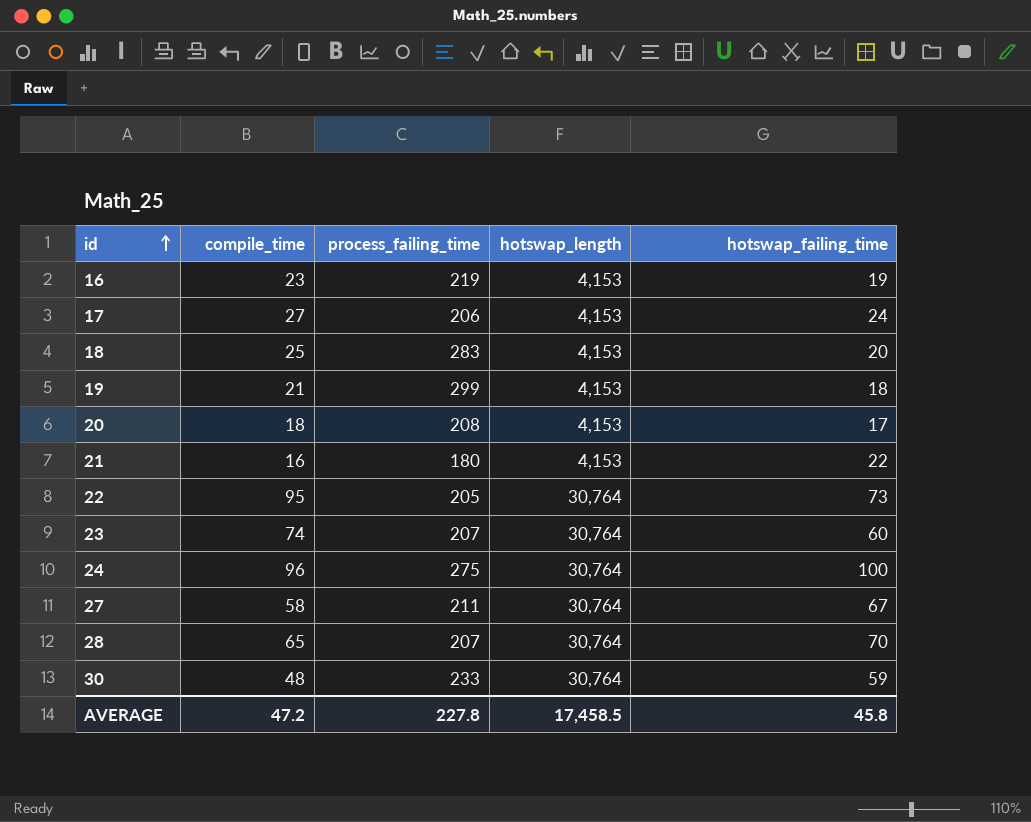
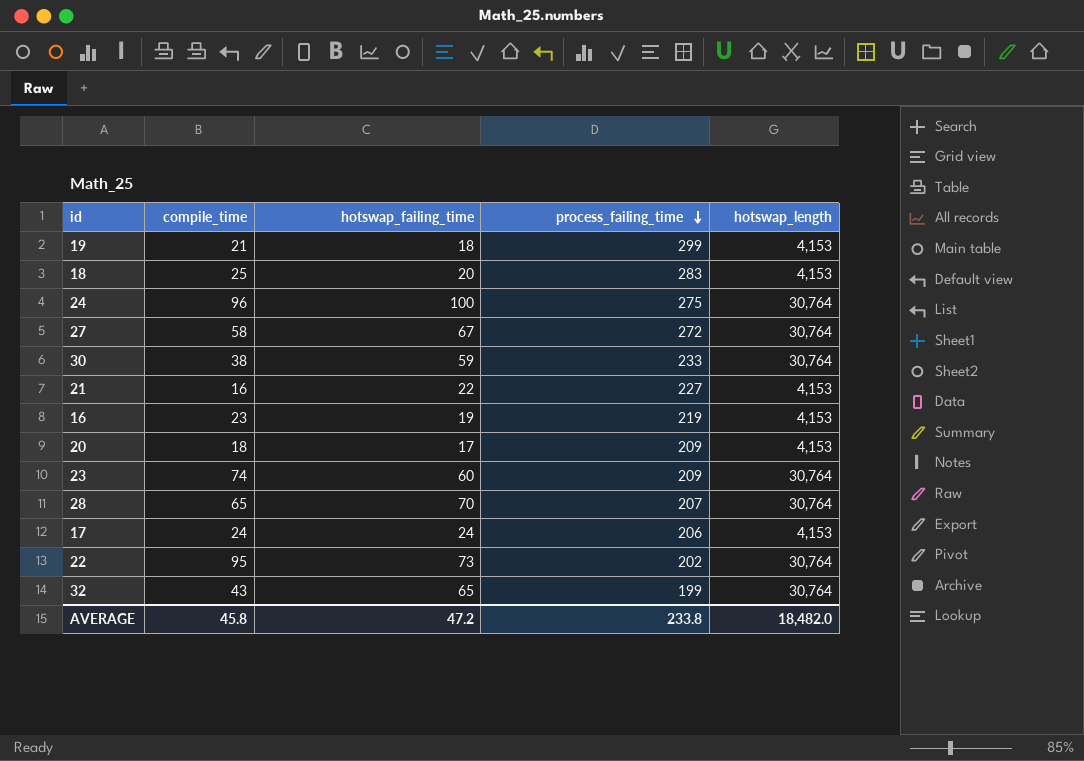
row order: id ascending -> process_failing_time descending
column hotswap_failing_time | position: 5 -> 3
27 | process_failing_time: 211 -> 272
30 | compile_time: 48 -> 38
21 | process_failing_time: 180 -> 227
20 | process_failing_time: 208 -> 209
23 | process_failing_time: 207 -> 209
17 | compile_time: 27 -> 24
22 | process_failing_time: 205 -> 202
row 32: none -> 43 | 65 | 199 | 30,764
AVERAGE | compile_time: 47.2 -> 45.8
AVERAGE | hotswap_failing_time: 45.8 -> 47.2
AVERAGE | process_failing_time: 227.8 -> 233.8
AVERAGE | hotswap_length: 17,458.5 -> 18,482.0

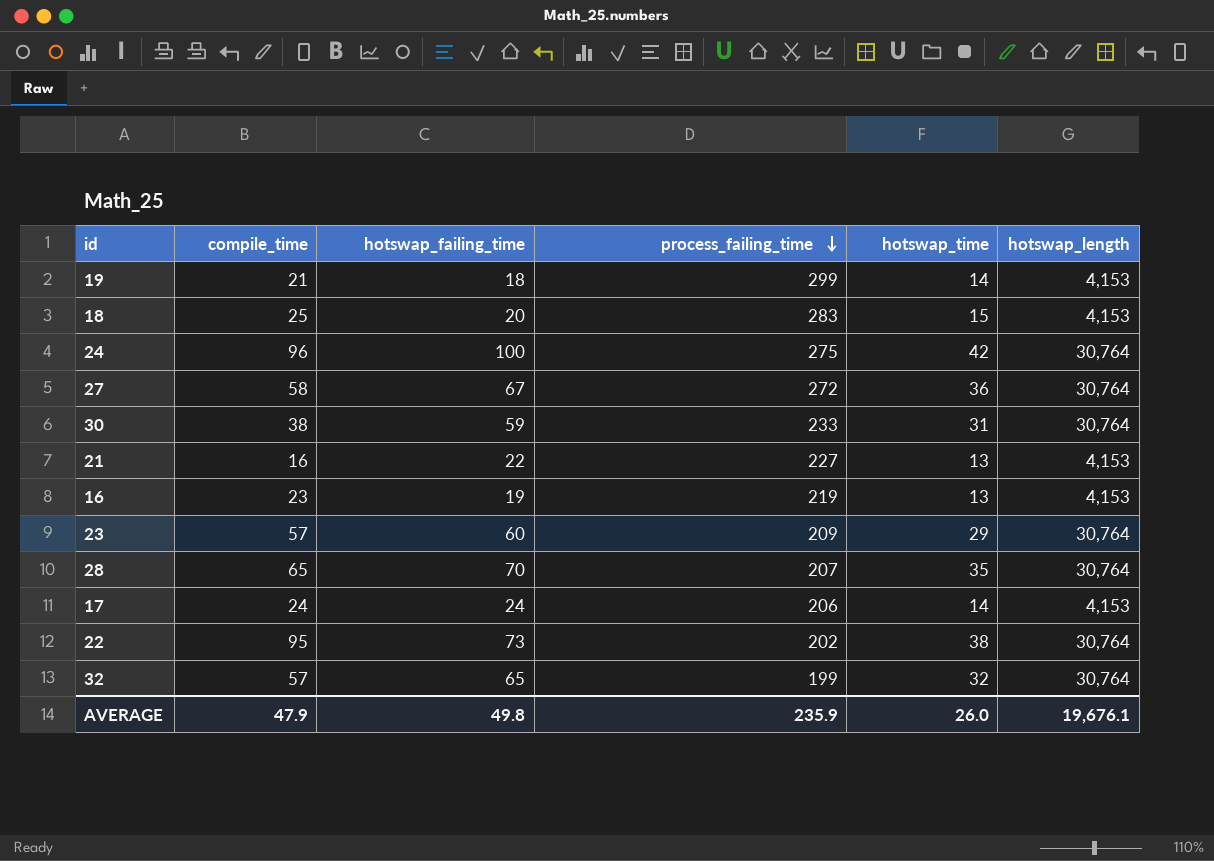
column hotswap_time | position: none -> 5
row 20: 18 | 17 | 209 | 4,153 -> none
23 | compile_time: 74 -> 57
32 | compile_time: 43 -> 57
AVERAGE | compile_time: 45.8 -> 47.9
AVERAGE | hotswap_failing_time: 47.2 -> 49.8
AVERAGE | process_failing_time: 233.8 -> 235.9
AVERAGE | hotswap_length: 18,482.0 -> 19,676.1

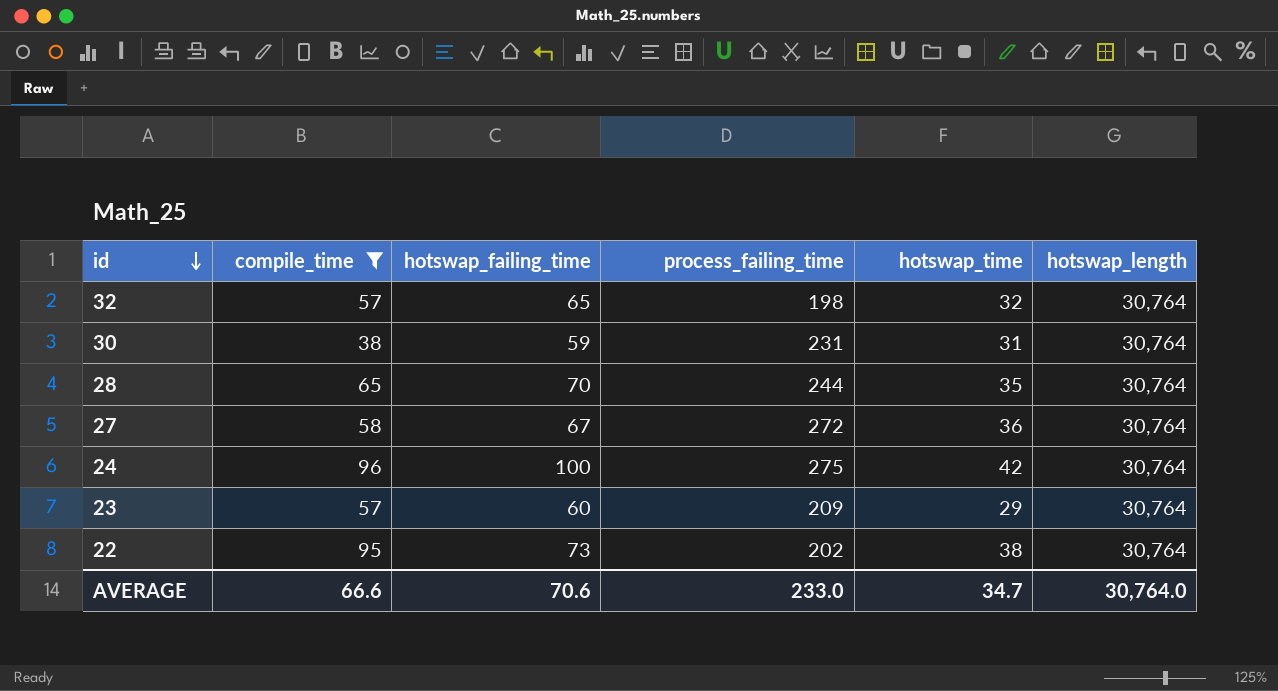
filter: none -> compile_time >= 38
row order: process_failing_time descending -> id descending
32 | process_failing_time: 199 -> 198
30 | process_failing_time: 233 -> 231
28 | process_failing_time: 207 -> 244
AVERAGE | compile_time: 47.9 -> 66.6
AVERAGE | hotswap_failing_time: 49.8 -> 70.6
AVERAGE | process_failing_time: 235.9 -> 233.0
AVERAGE | hotswap_time: 26.0 -> 34.7
AVERAGE | hotswap_length: 19,676.1 -> 30,764.0

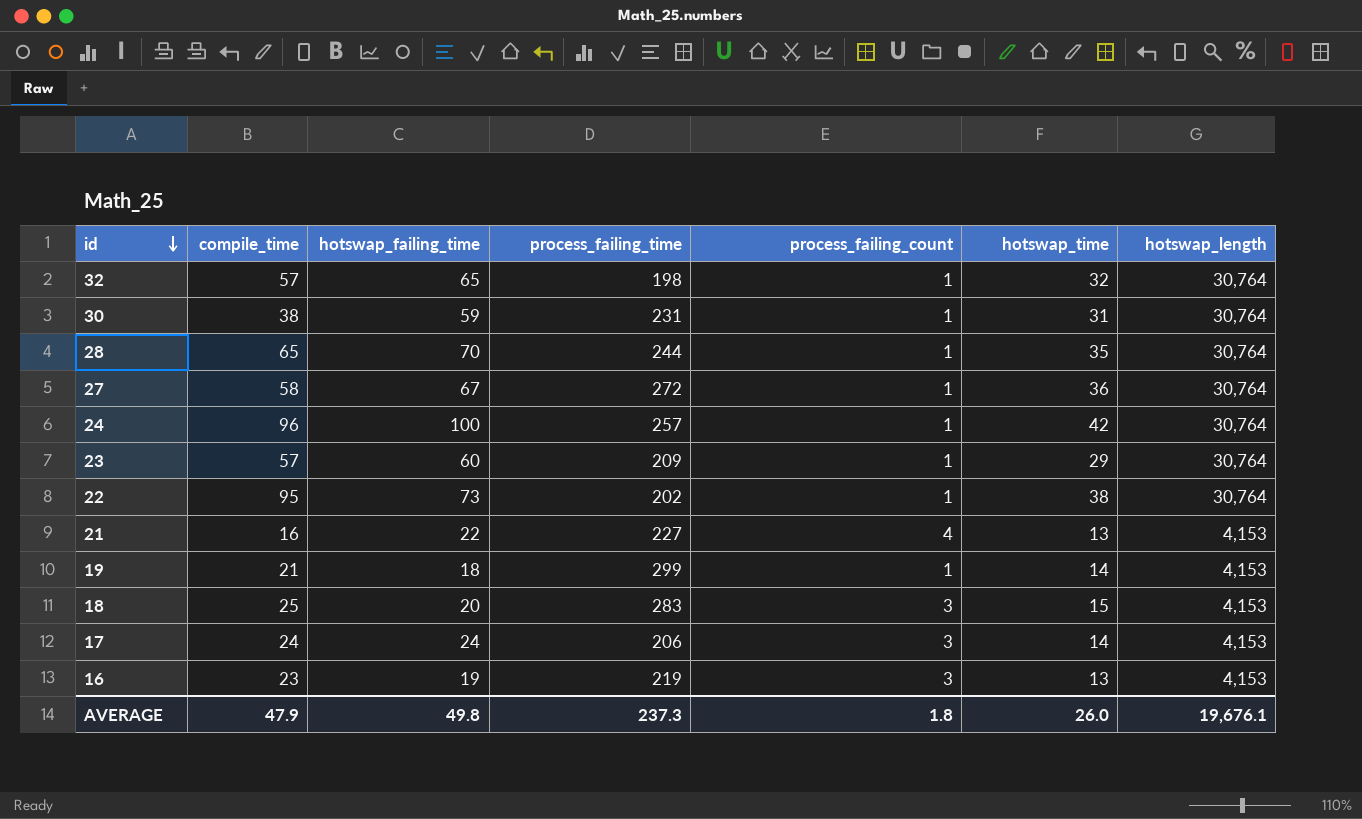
filter: compile_time >= 38 -> none
column process_failing_count | position: none -> 5
24 | process_failing_time: 275 -> 257
AVERAGE | compile_time: 66.6 -> 47.9
AVERAGE | hotswap_failing_time: 70.6 -> 49.8
AVERAGE | process_failing_time: 233.0 -> 237.3
AVERAGE | hotswap_time: 34.7 -> 26.0
AVERAGE | hotswap_length: 30,764.0 -> 19,676.1

